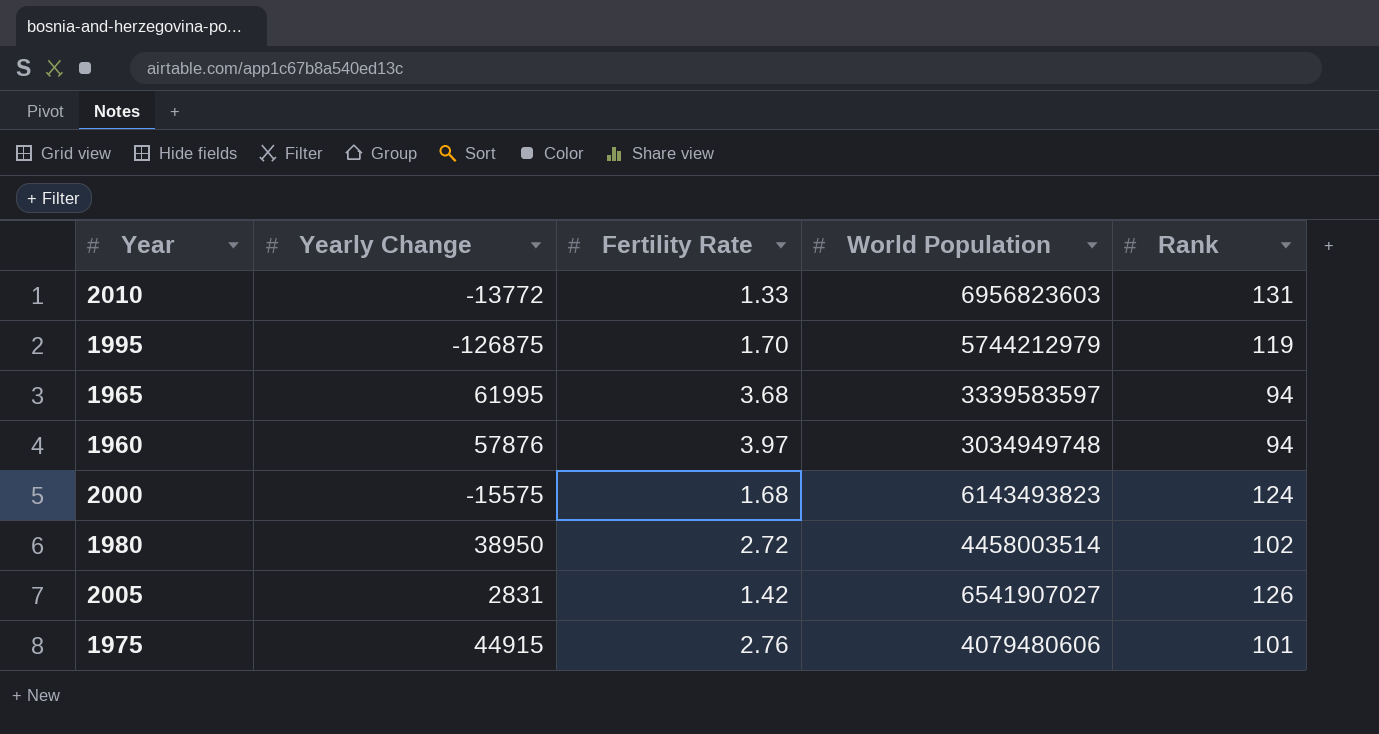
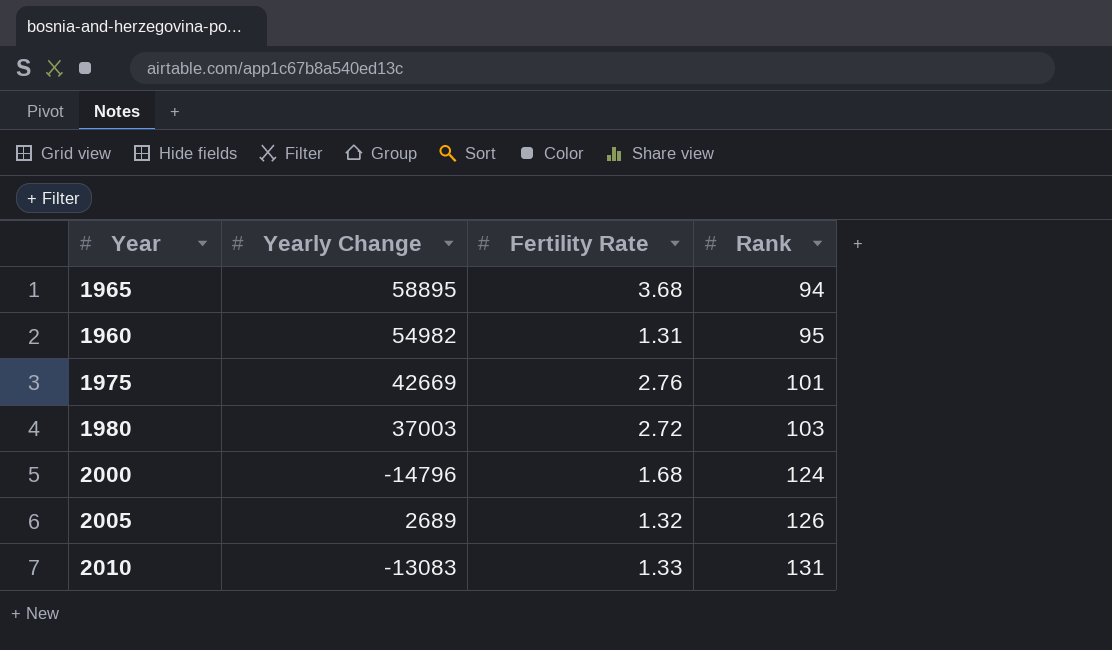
row order: none -> Rank ascending
column World Population | position: 4 -> none
row 1995: -126875 | 1.70 | 5744212979 | 119 -> none
1965 | Yearly Change: 61995 -> 58895
1960 | Yearly Change: 57876 -> 54982
1960 | Fertility Rate: 3.97 -> 1.31
1960 | Rank: 94 -> 95
1975 | Yearly Change: 44915 -> 42669
1980 | Yearly Change: 38950 -> 37003
1980 | Rank: 102 -> 103
2000 | Yearly Change: -15575 -> -14796
2005 | Yearly Change: 2831 -> 2689
2005 | Fertility Rate: 1.42 -> 1.32
2010 | Yearly Change: -13772 -> -13083

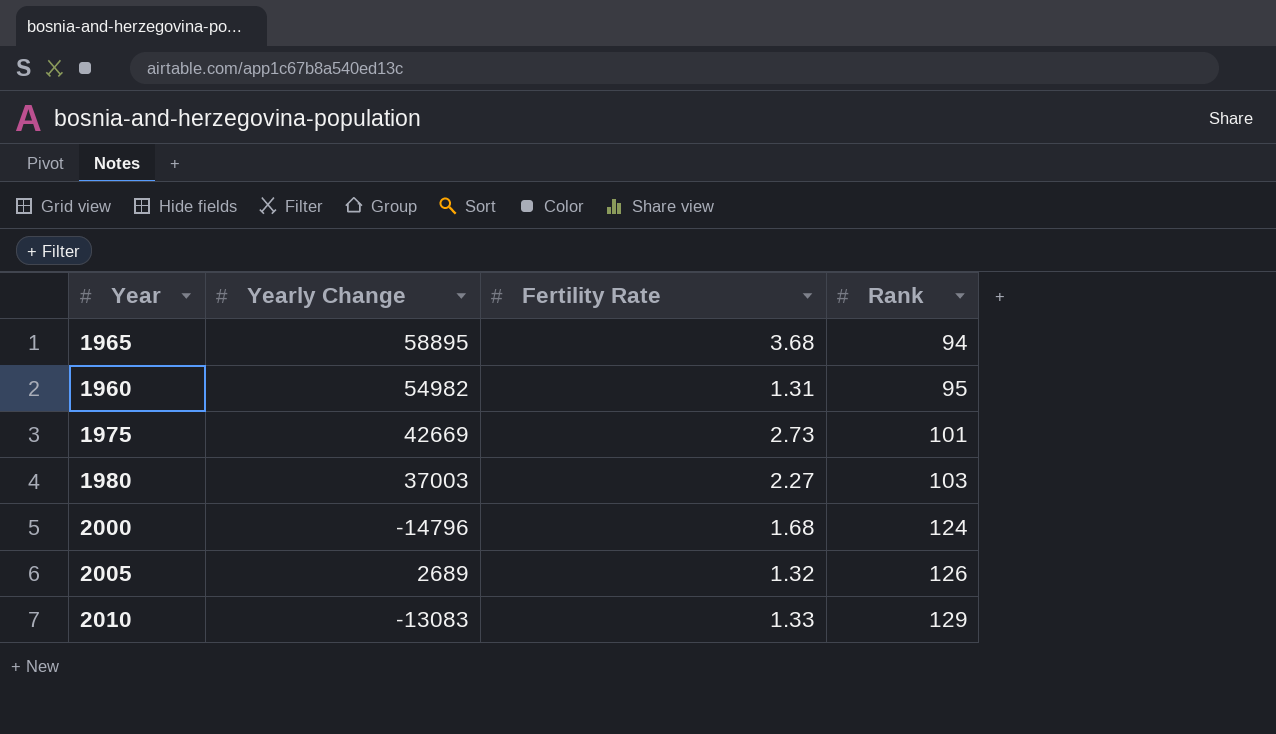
1975 | Fertility Rate: 2.76 -> 2.73
1980 | Fertility Rate: 2.72 -> 2.27
2010 | Rank: 131 -> 129

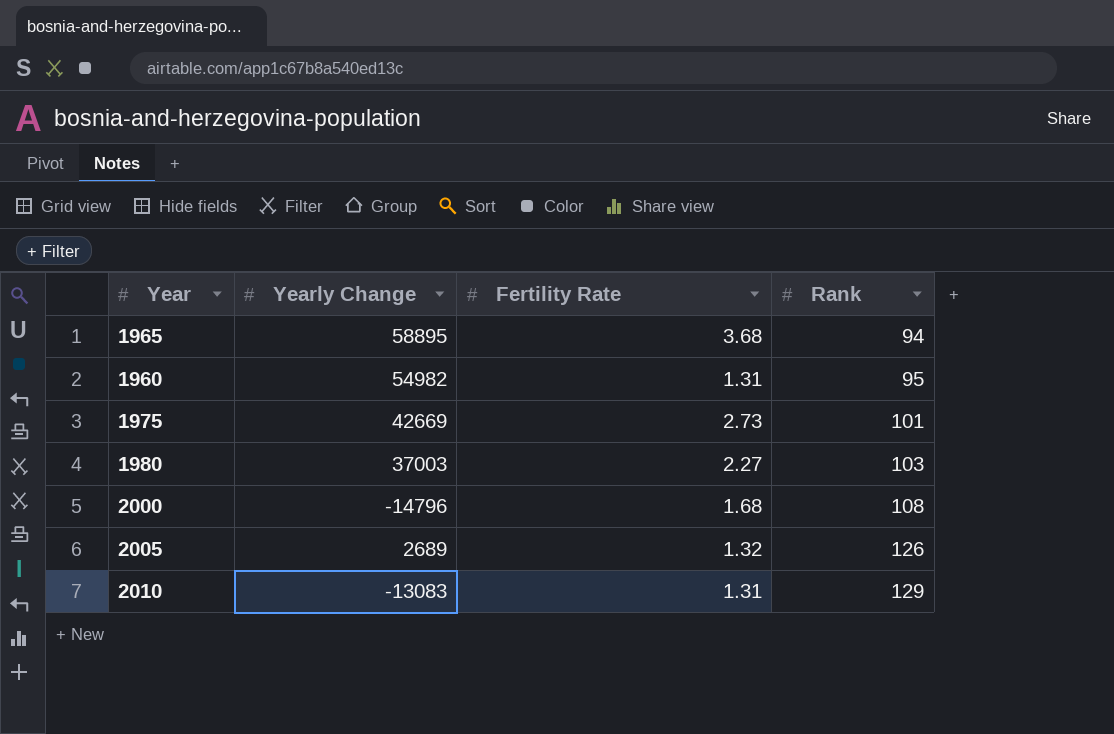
2000 | Rank: 124 -> 108
2010 | Fertility Rate: 1.33 -> 1.31

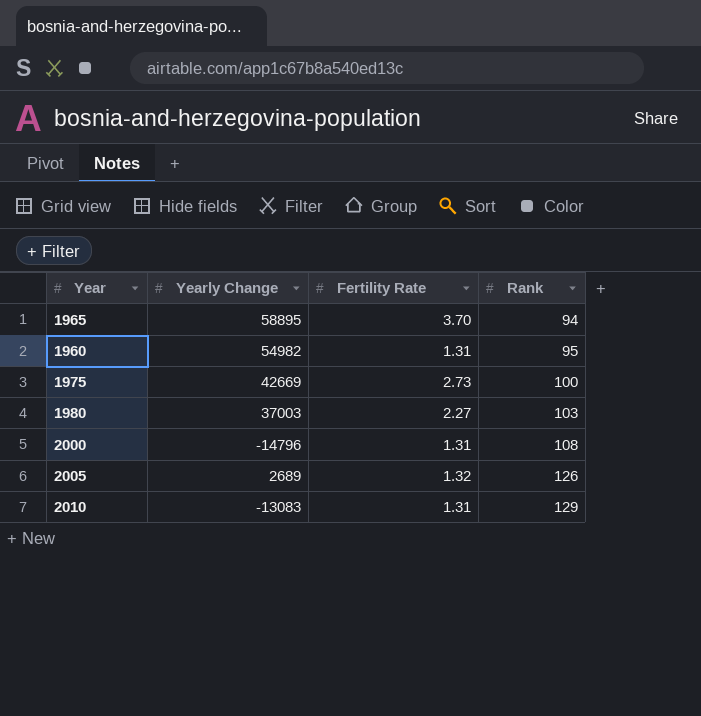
1965 | Fertility Rate: 3.68 -> 3.70
1975 | Rank: 101 -> 100
2000 | Fertility Rate: 1.68 -> 1.31

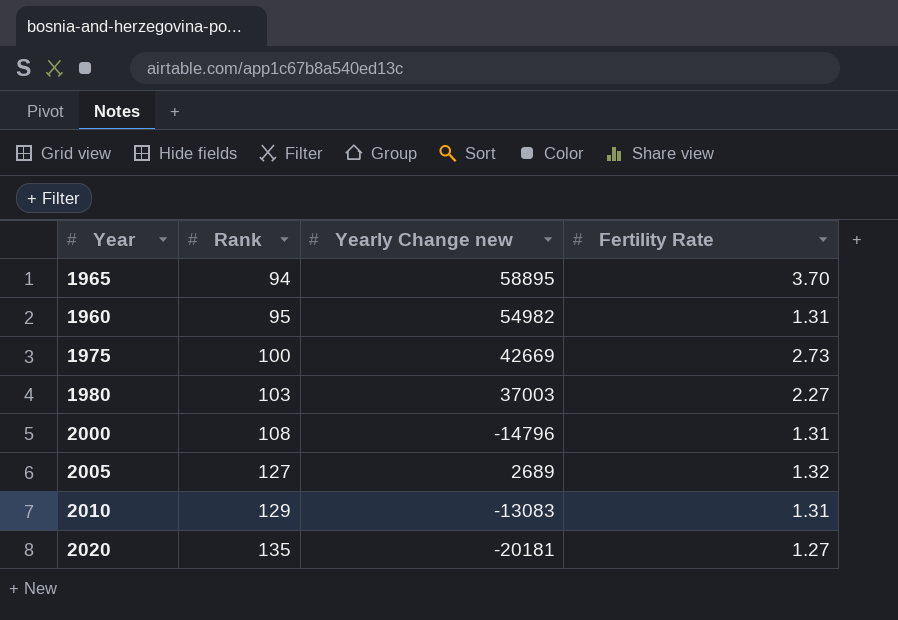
column Rank | position: 4 -> 2
column name: Yearly Change -> Yearly Change new
2005 | Rank: 126 -> 127
row 2020: none -> 135 | -20181 | 1.27

